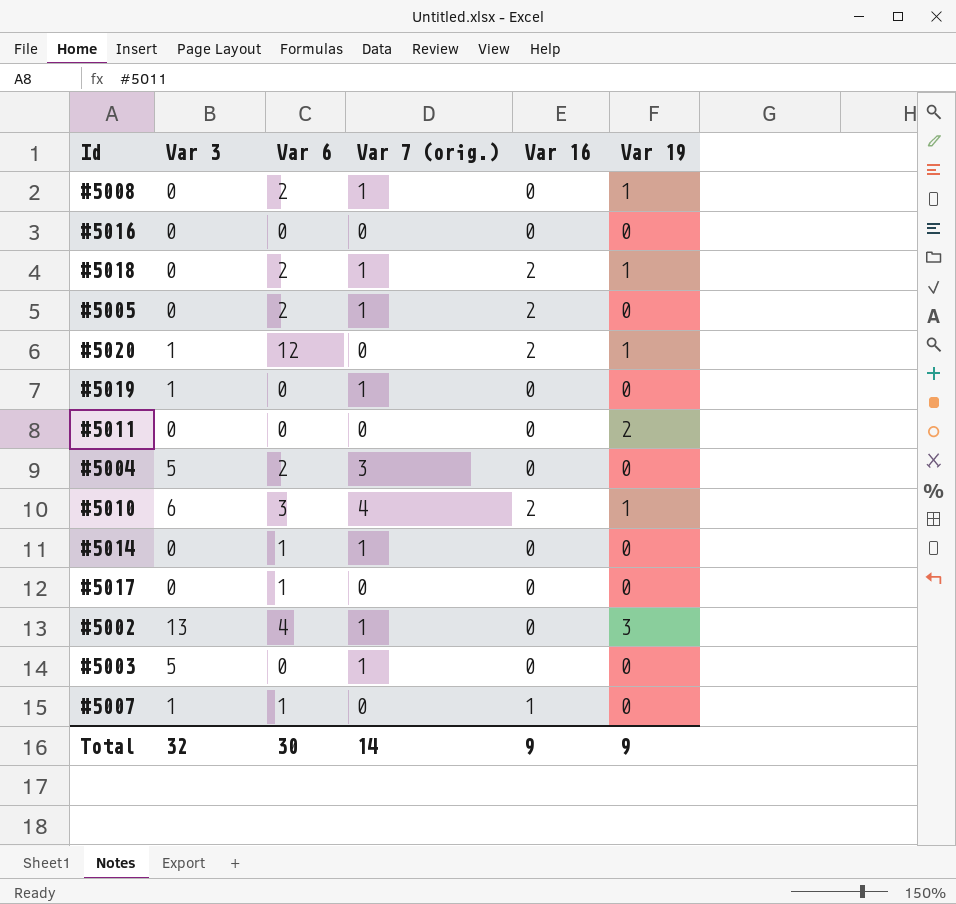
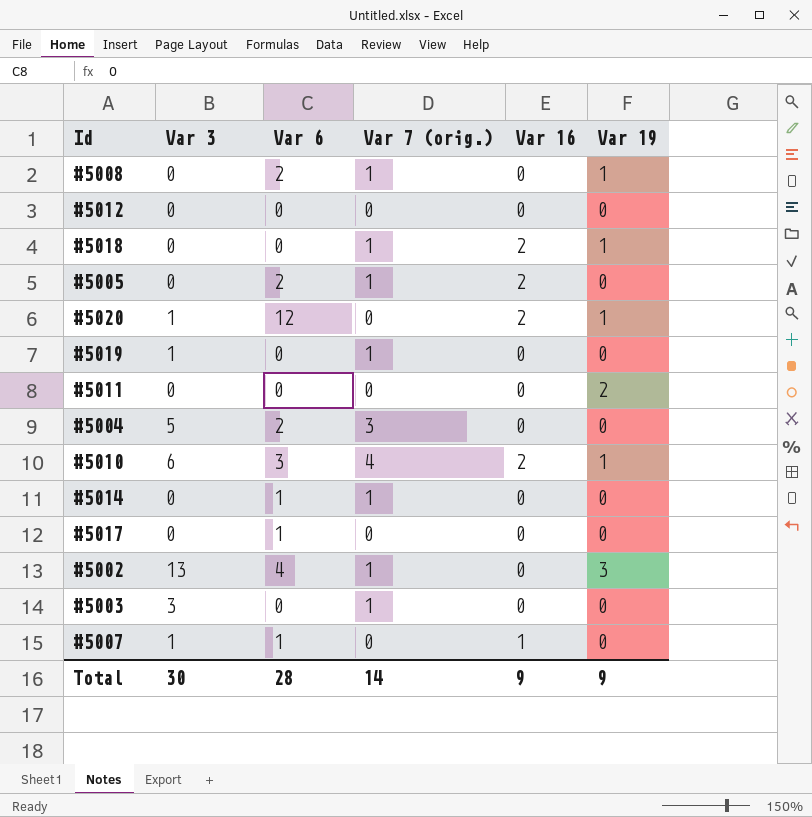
row #5016: 0 | 0 | 0 | 0 | 0 -> none
row #5012: none -> 0 | 0 | 0 | 0 | 0
#5018 | Var 6: 2 -> 0
#5003 | Var 3: 5 -> 3
Total | Var 3: 32 -> 30
Total | Var 6: 30 -> 28

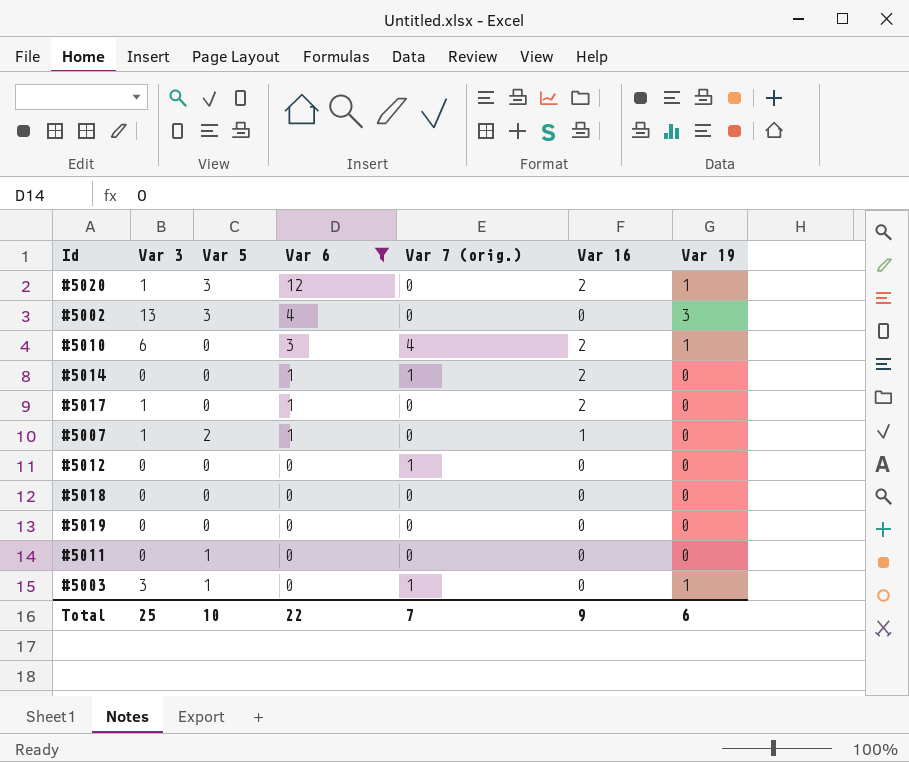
filter: none -> Var 6 != 2
row order: none -> Var 6 descending
column Var 5 | position: none -> 3
#5002 | Var 7 (orig.): 1 -> 0
#5014 | Var 16: 0 -> 2
#5017 | Var 3: 0 -> 1
#5017 | Var 16: 0 -> 2
#5012 | Var 7 (orig.): 0 -> 1
#5018 | Var 7 (orig.): 1 -> 0
#5018 | Var 16: 2 -> 0
#5018 | Var 19: 1 -> 0
#5019 | Var 3: 1 -> 0
#5019 | Var 7 (orig.): 1 -> 0
#5011 | Var 19: 2 -> 0
#5003 | Var 19: 0 -> 1
Total | Var 3: 30 -> 25
Total | Var 6: 28 -> 22
Total | Var 7 (orig.): 14 -> 7
Total | Var 19: 9 -> 6

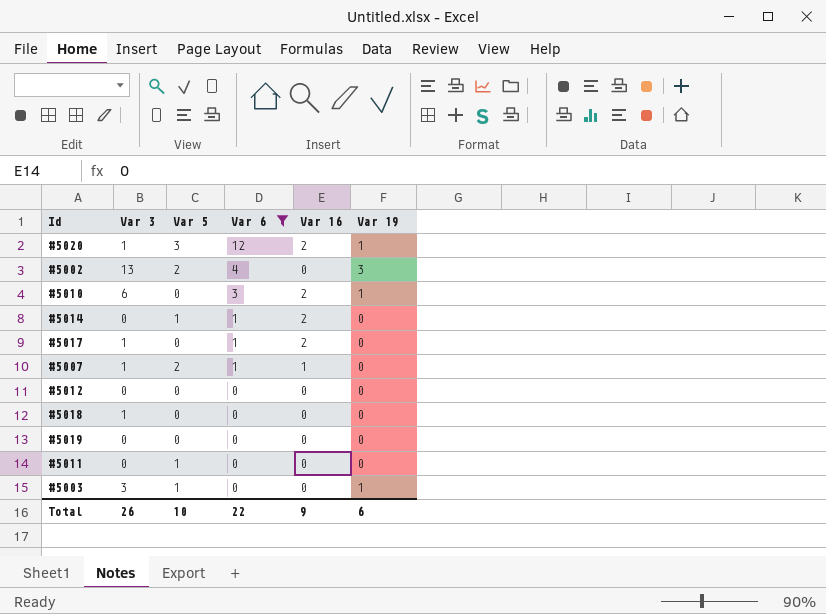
column Var 7 (orig.) | position: 5 -> none
#5002 | Var 5: 3 -> 2
#5014 | Var 5: 0 -> 1
#5018 | Var 3: 0 -> 1
Total | Var 3: 25 -> 26

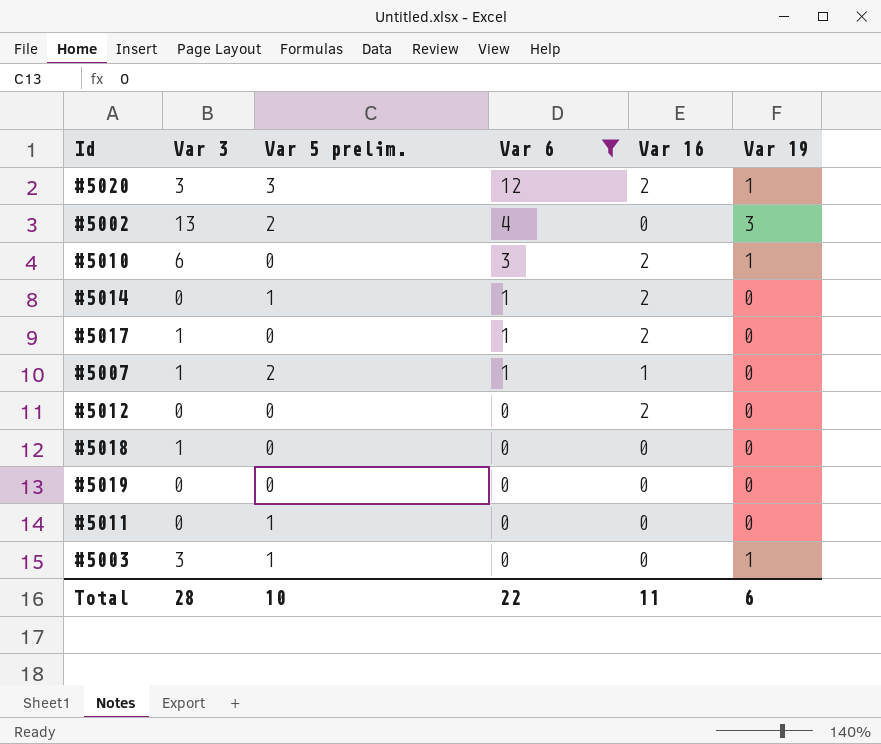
column name: Var 5 -> Var 5 prelim.
#5020 | Var 3: 1 -> 3
#5012 | Var 16: 0 -> 2
Total | Var 3: 26 -> 28
Total | Var 16: 9 -> 11

